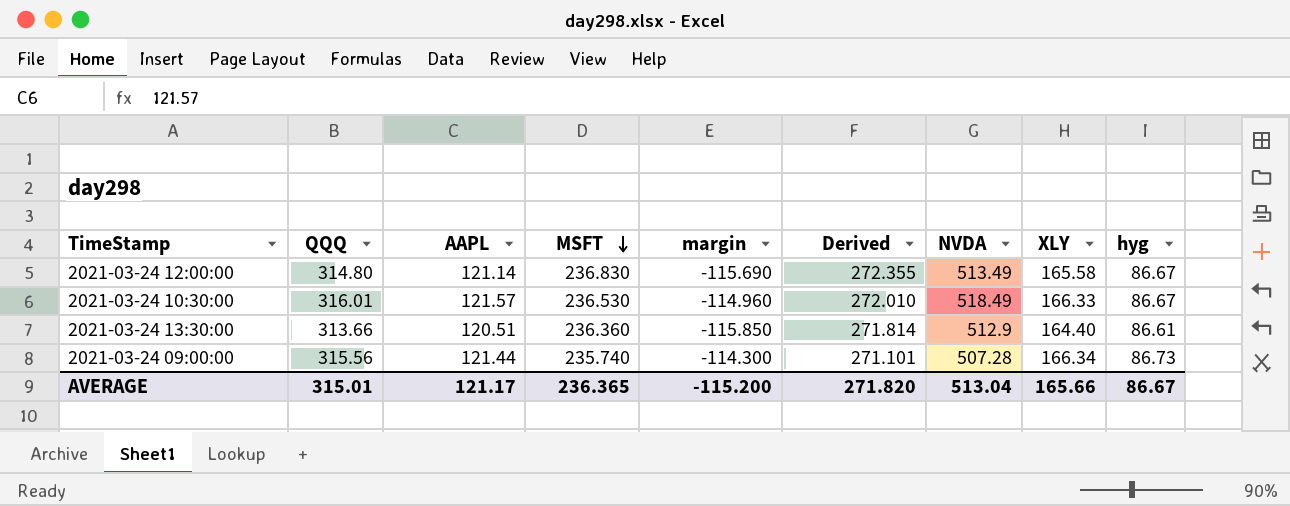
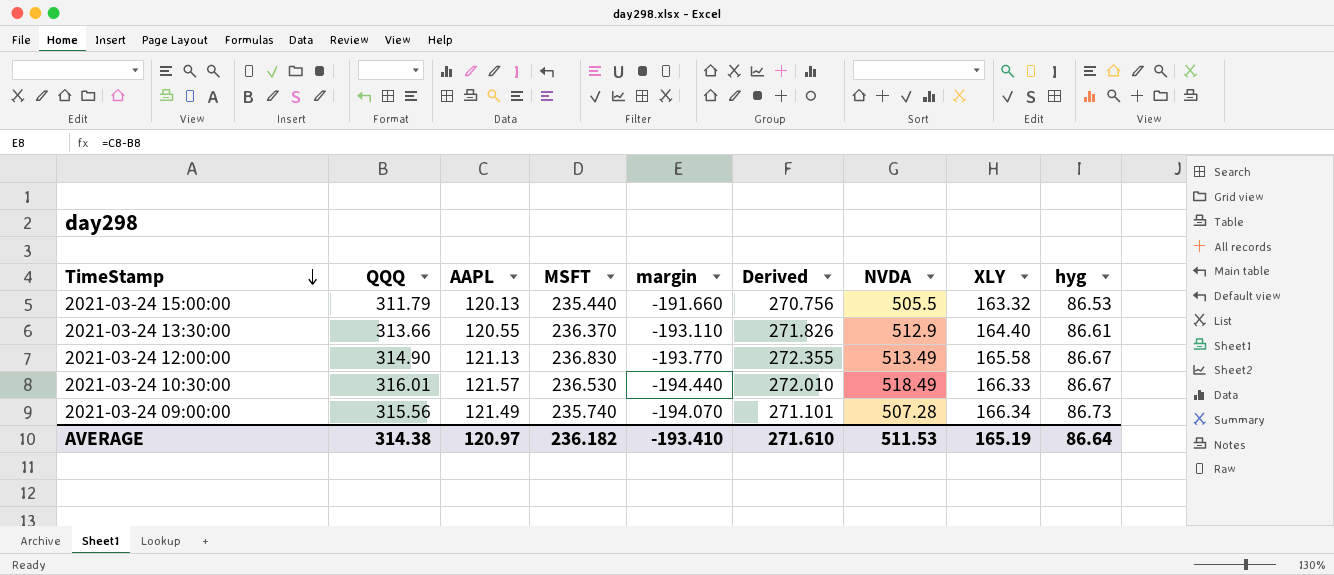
row order: MSFT descending -> TimeStamp descending
column margin | formula: [AAPL] - [MSFT] -> [AAPL] - [QQQ]
row 2021-03-24 15:00:00: none -> 311.79 | 120.13 | 235.440 | -191.660 | 270.756 | 505.5 | 163.32 | 86.53
2021-03-24 13:30:00 | AAPL: 120.51 -> 120.55
2021-03-24 13:30:00 | MSFT: 236.360 -> 236.370
2021-03-24 13:30:00 | Derived: 271.814 -> 271.826
2021-03-24 12:00:00 | QQQ: 314.80 -> 314.90
2021-03-24 12:00:00 | AAPL: 121.14 -> 121.13
2021-03-24 09:00:00 | AAPL: 121.44 -> 121.49
AVERAGE | QQQ: 315.01 -> 314.38
AVERAGE | AAPL: 121.17 -> 120.97
AVERAGE | MSFT: 236.365 -> 236.182
AVERAGE | margin: -115.200 -> -193.410
AVERAGE | Derived: 271.820 -> 271.610
AVERAGE | NVDA: 513.04 -> 511.53
AVERAGE | XLY: 165.66 -> 165.19
AVERAGE | hyg: 86.67 -> 86.64

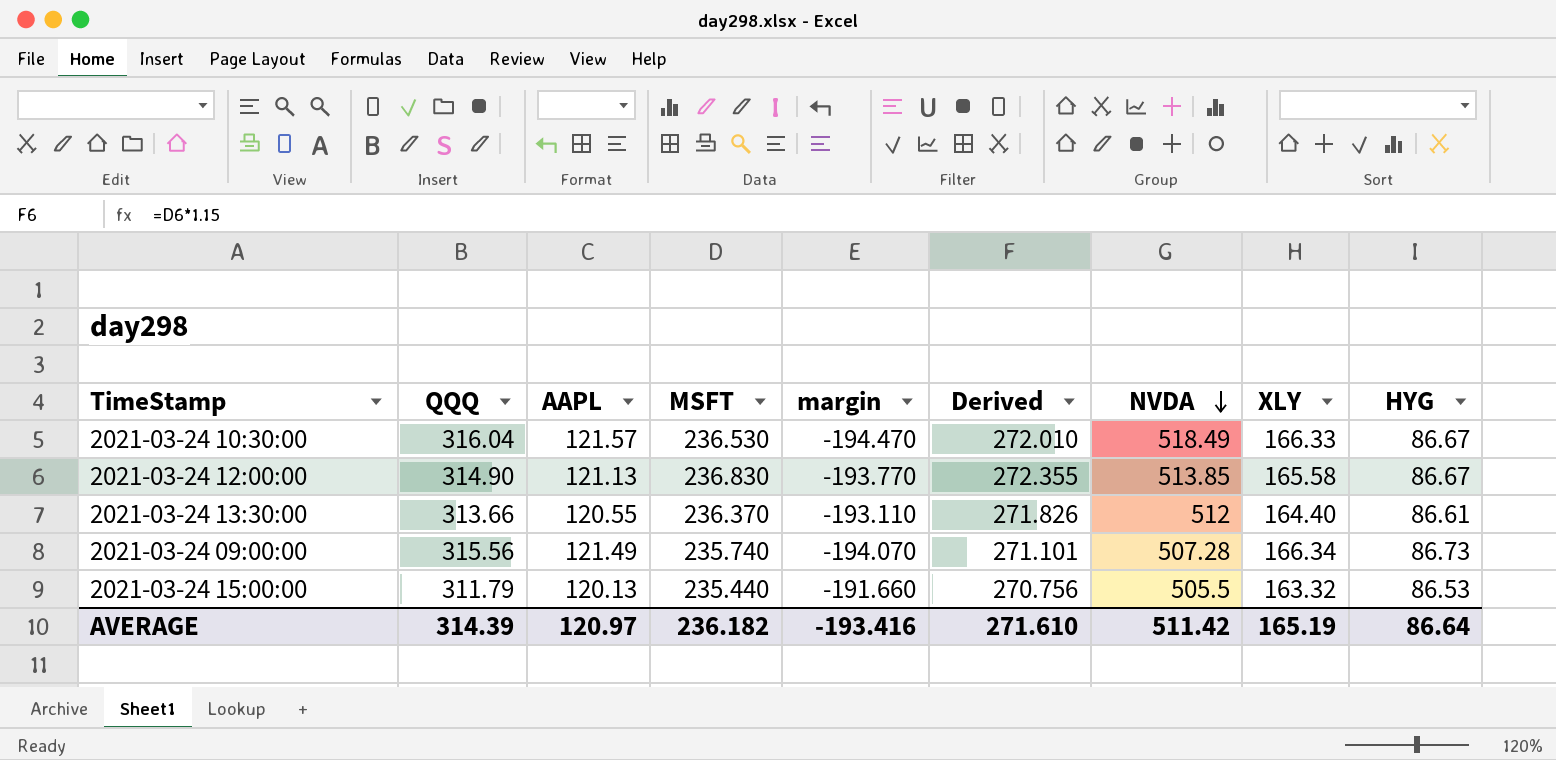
row order: TimeStamp descending -> NVDA descending
column name: hyg -> HYG
2021-03-24 10:30:00 | QQQ: 316.01 -> 316.04
2021-03-24 10:30:00 | margin: -194.440 -> -194.470
2021-03-24 12:00:00 | NVDA: 513.49 -> 513.85
2021-03-24 13:30:00 | NVDA: 512.9 -> 512
AVERAGE | QQQ: 314.38 -> 314.39
AVERAGE | margin: -193.410 -> -193.416
AVERAGE | NVDA: 511.53 -> 511.42

